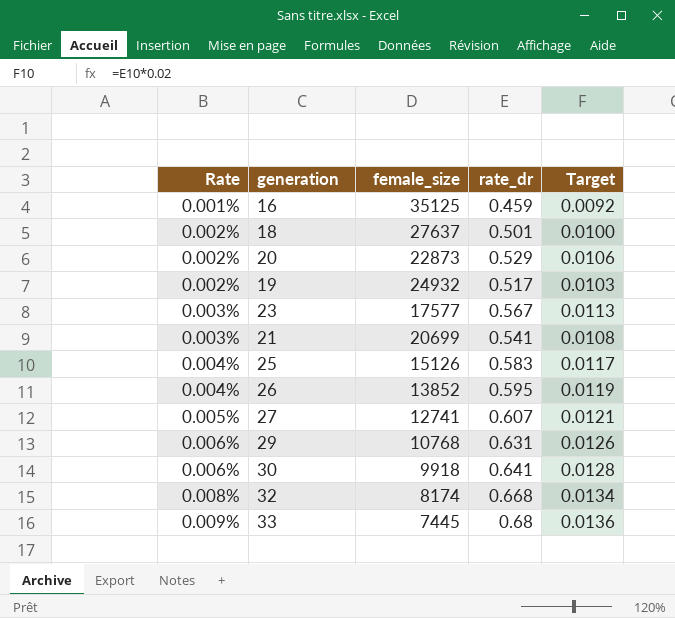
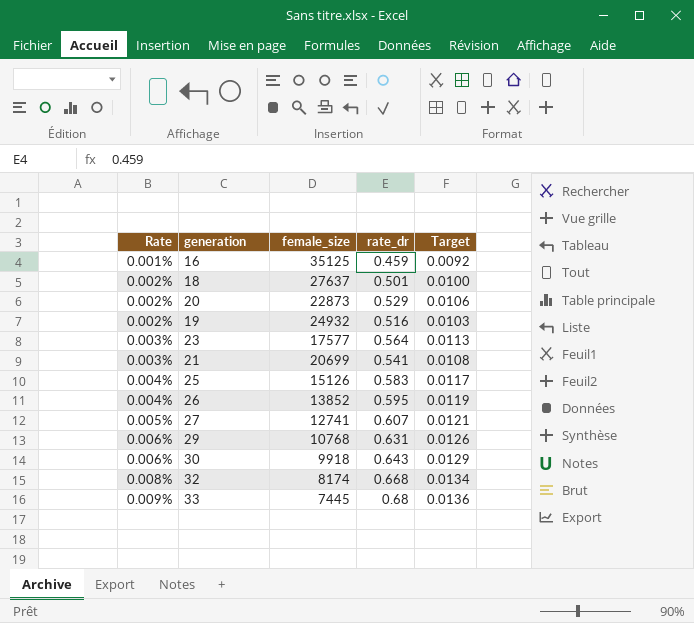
19 | rate_dr: 0.517 -> 0.516
23 | rate_dr: 0.567 -> 0.564
30 | rate_dr: 0.641 -> 0.643
30 | Target: 0.0128 -> 0.0129

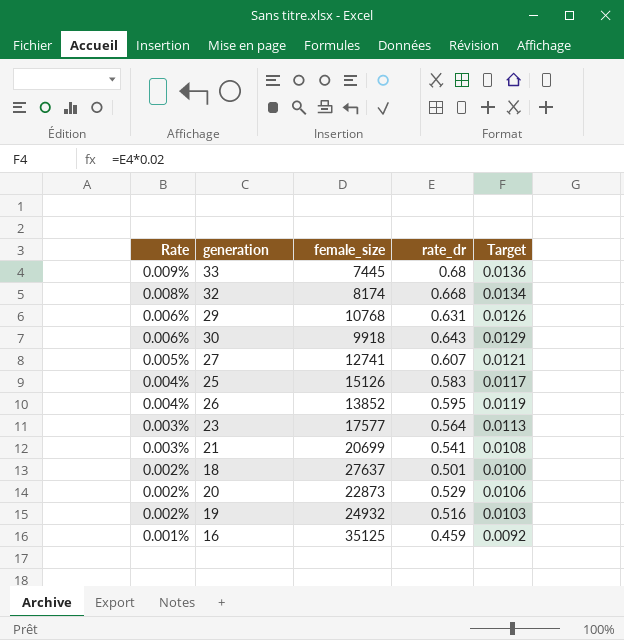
row order: Rate ascending -> Rate descending

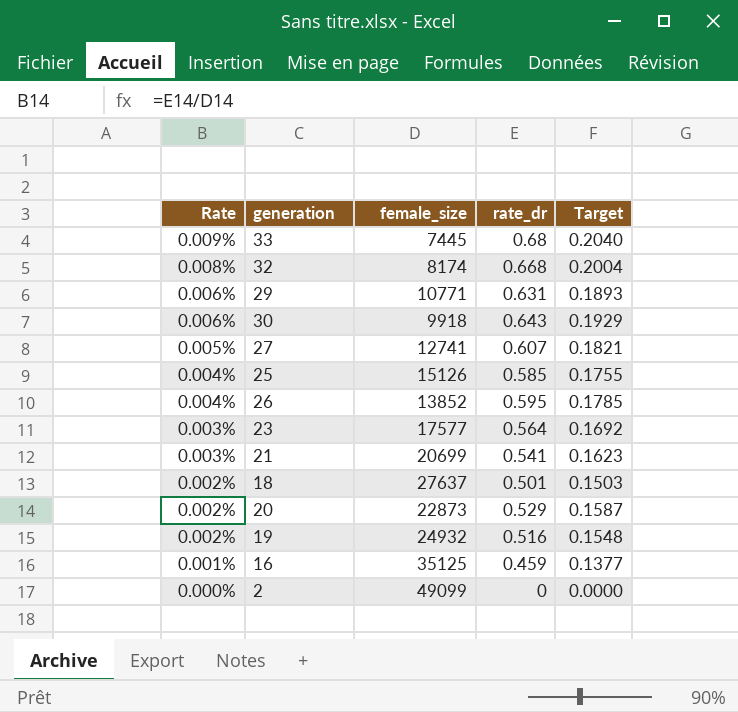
column Target | formula: [rate_dr] * 0.02 -> [rate_dr] * 0.3
29 | female_size: 10768 -> 10771
25 | rate_dr: 0.583 -> 0.585
row 2: none -> 0.000% | 49099 | 0 | 0.0000

